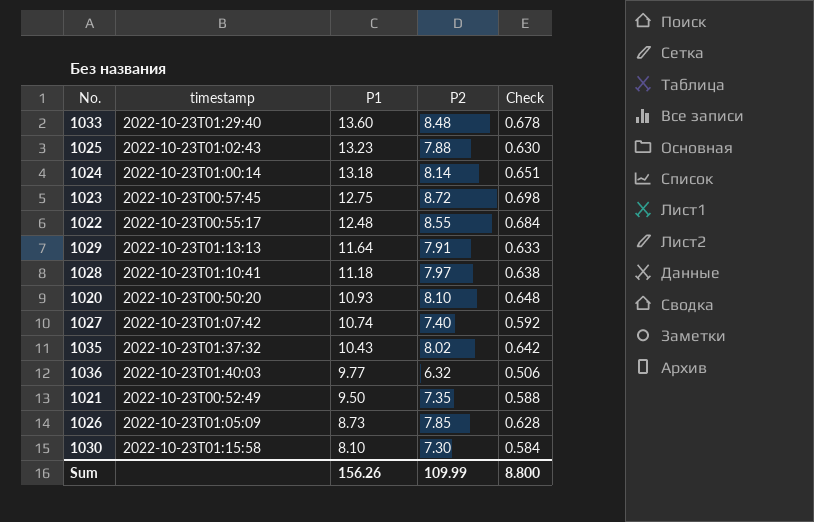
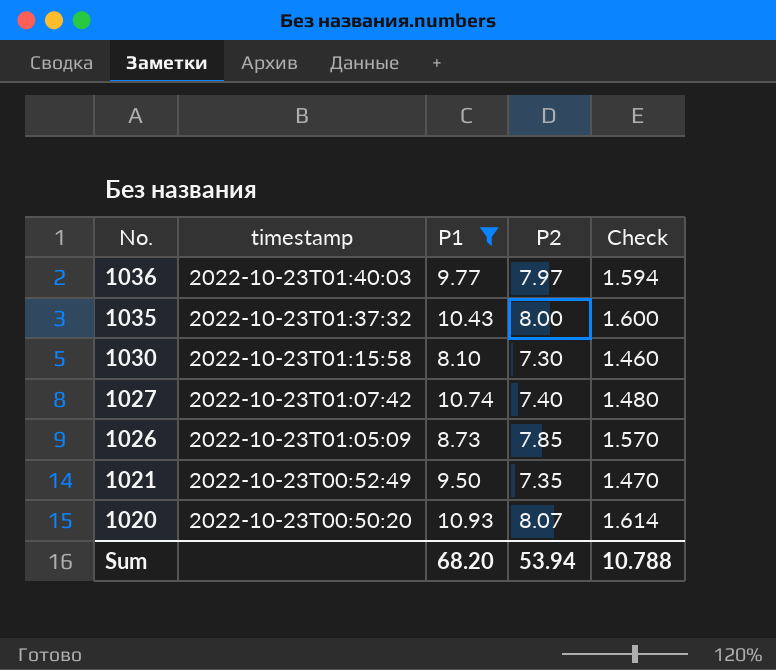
filter: none -> P1 <= 10.93
row order: P1 descending -> No. descending
column Check | formula: [P2] * 0.08 -> [P2] * 0.2
1036 | P2: 6.32 -> 7.97
1035 | P2: 8.02 -> 8.00
1020 | P2: 8.10 -> 8.07
Sum | P1: 156.26 -> 68.20
Sum | P2: 109.99 -> 53.94
Sum | Check: 8.800 -> 10.788

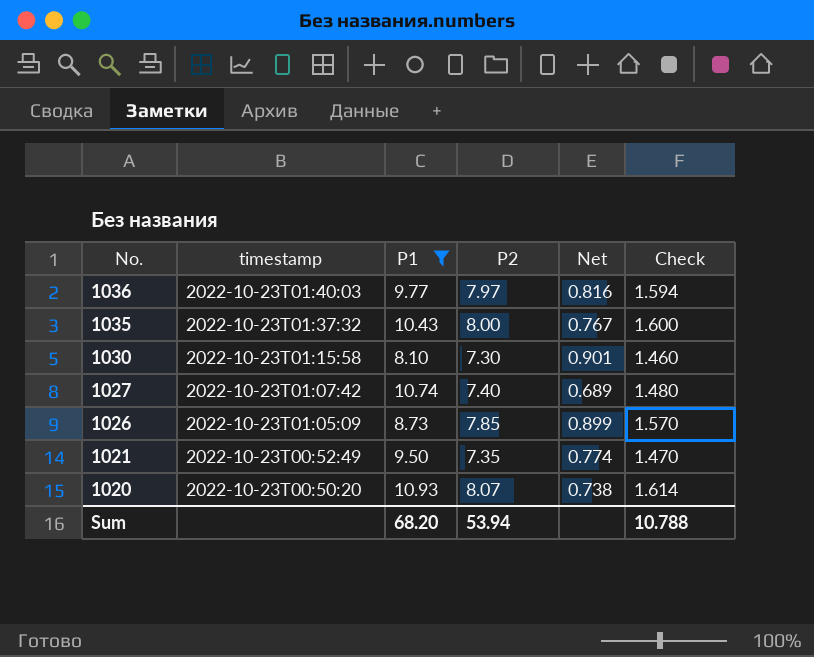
column Net | formula: none -> [P2] / [P1]

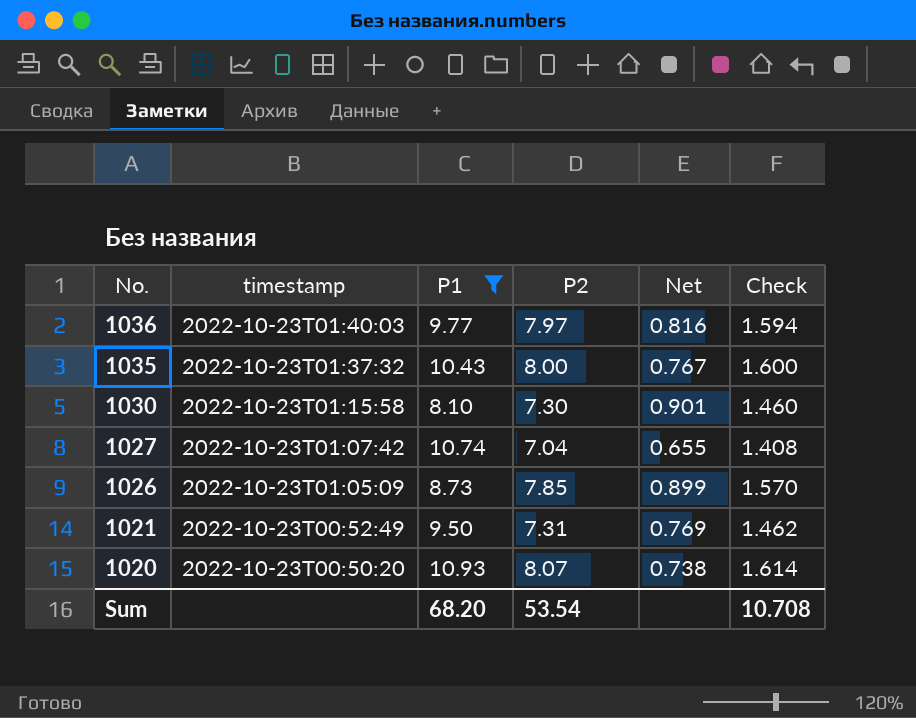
1027 | P2: 7.40 -> 7.04
1027 | Net: 0.689 -> 0.655
1027 | Check: 1.480 -> 1.408
1021 | P2: 7.35 -> 7.31
1021 | Net: 0.774 -> 0.769
1021 | Check: 1.470 -> 1.462
Sum | P2: 53.94 -> 53.54
Sum | Check: 10.788 -> 10.708

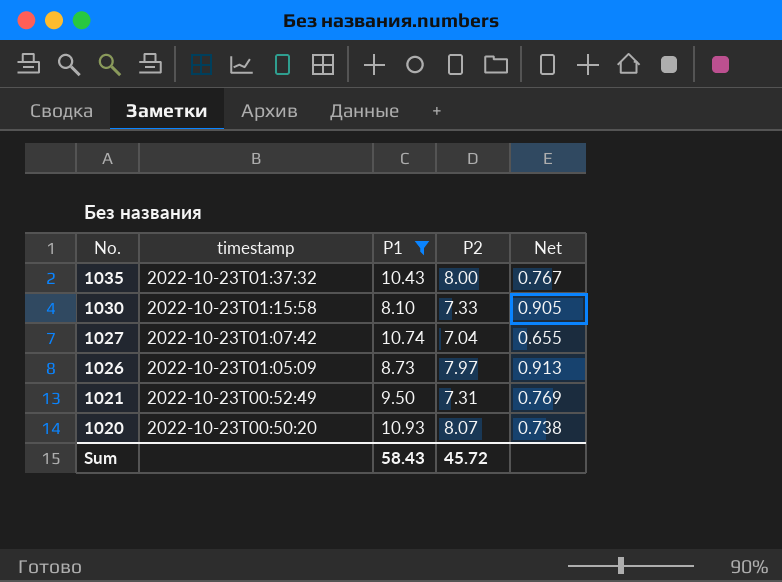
column Check | formula: [P2] * 0.2 -> none
row 1036: 2022-10-23T01:40:03 | 9.77 | 7.97 | 0.816 | 1.594 -> none
1030 | P2: 7.30 -> 7.33
1030 | Net: 0.901 -> 0.905
1026 | P2: 7.85 -> 7.97
1026 | Net: 0.899 -> 0.913
Sum | P1: 68.20 -> 58.43
Sum | P2: 53.54 -> 45.72

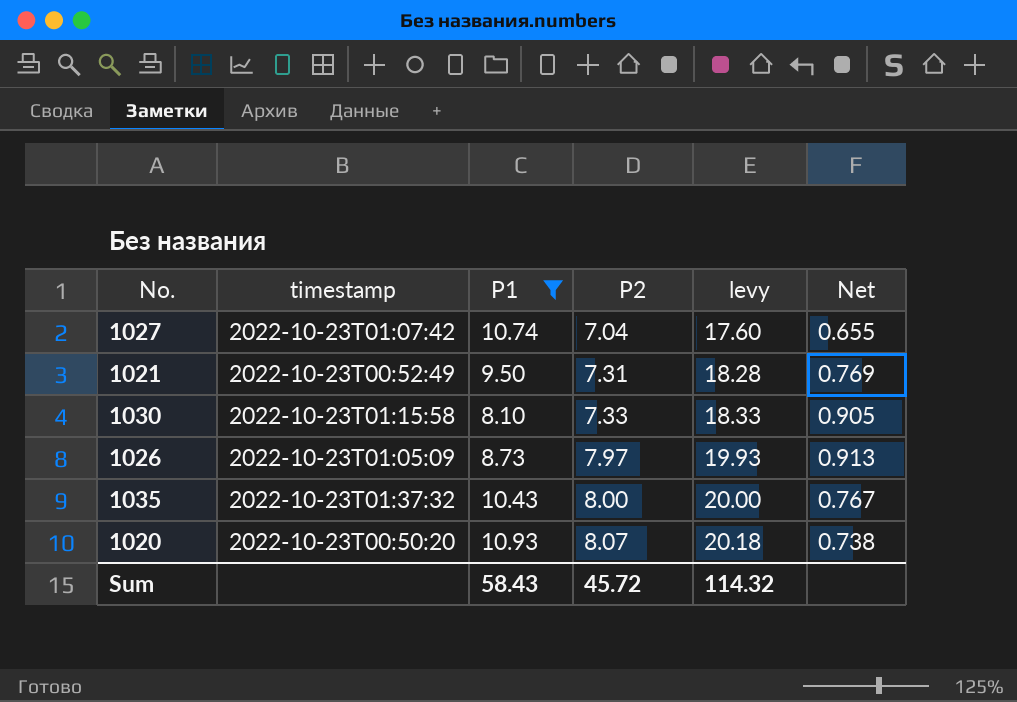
row order: No. descending -> P2 ascending
column levy | formula: none -> [P2] * 2.5

